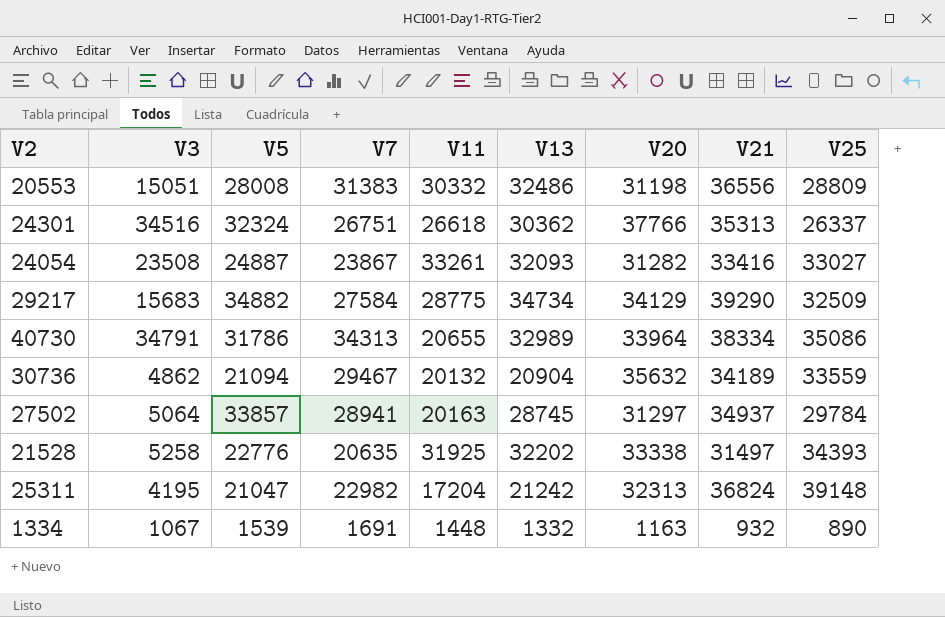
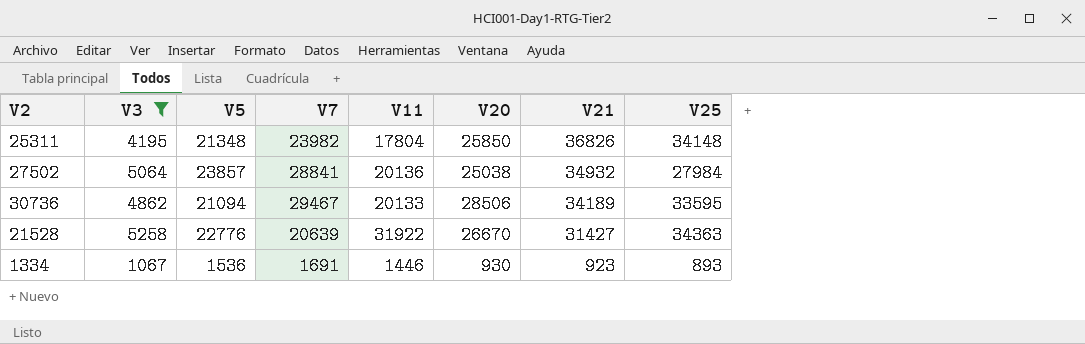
filter: none -> V3 <= 5258
row order: none -> V21 descending
column V13 | position: 6 -> none
25311 | V5: 21047 -> 21348
25311 | V7: 22982 -> 23982
25311 | V11: 17204 -> 17804
25311 | V20: 32313 -> 25850
25311 | V21: 36824 -> 36826
25311 | V25: 39148 -> 34148
27502 | V5: 33857 -> 23857
27502 | V7: 28941 -> 28841
27502 | V11: 20163 -> 20136
27502 | V20: 31297 -> 25038
27502 | V21: 34937 -> 34932
27502 | V25: 29784 -> 27984
30736 | V11: 20132 -> 20133
30736 | V20: 35632 -> 28506
30736 | V25: 33559 -> 33595
21528 | V7: 20635 -> 20639
21528 | V11: 31925 -> 31922
21528 | V20: 33338 -> 26670
21528 | V21: 31497 -> 31427
21528 | V25: 34393 -> 34363
1334 | V5: 1539 -> 1536
1334 | V11: 1448 -> 1446
1334 | V20: 1163 -> 930
1334 | V21: 932 -> 923
1334 | V25: 890 -> 893

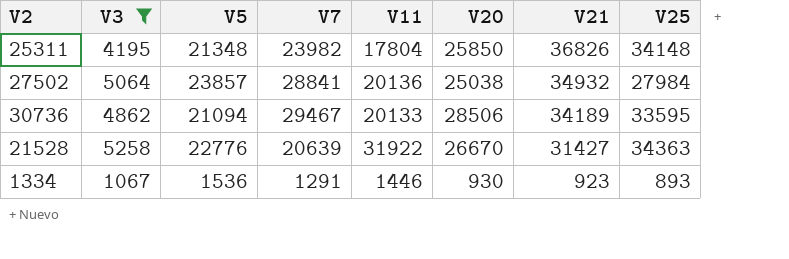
1334 | V7: 1691 -> 1291

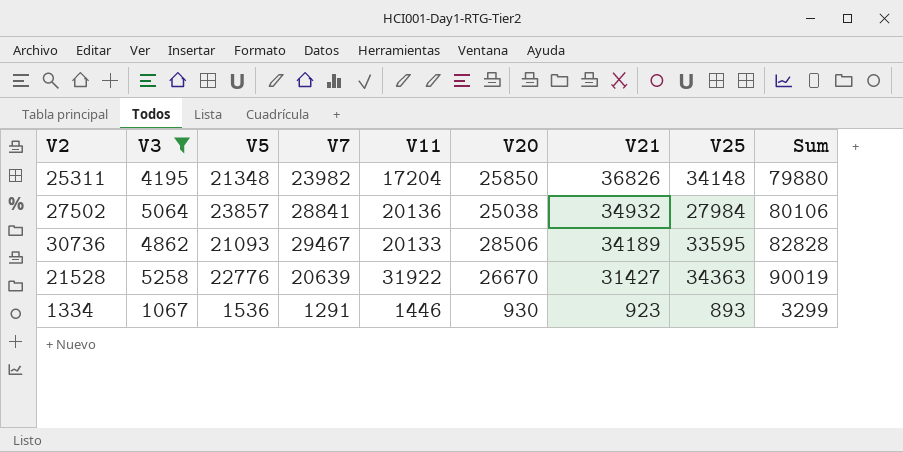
column Sum | formula: none -> [V11] + [V20] + [V21]
25311 | V11: 17804 -> 17204
30736 | V5: 21094 -> 21093

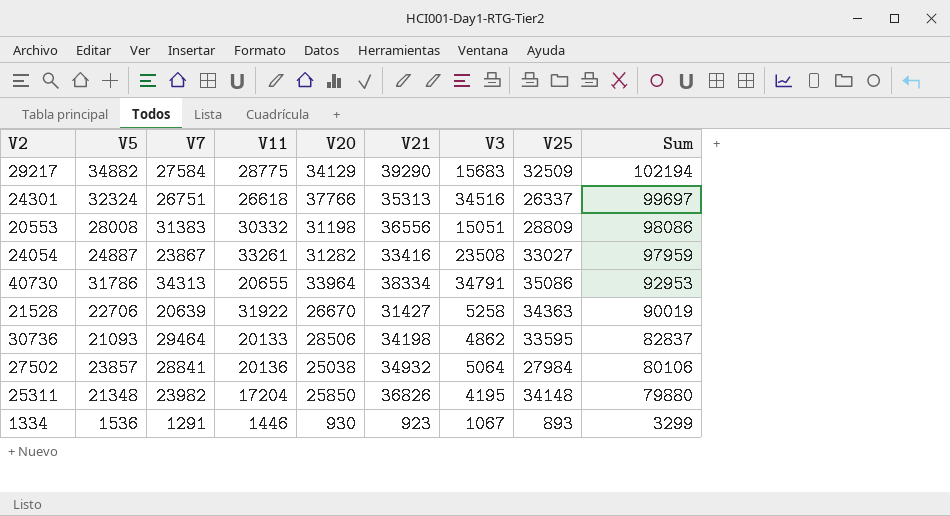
filter: V3 <= 5258 -> none
row order: V21 descending -> Sum descending
column V3 | position: 2 -> 7
21528 | V5: 22776 -> 22706
30736 | V7: 29467 -> 29464
30736 | V21: 34189 -> 34198
30736 | Sum: 82828 -> 82837

